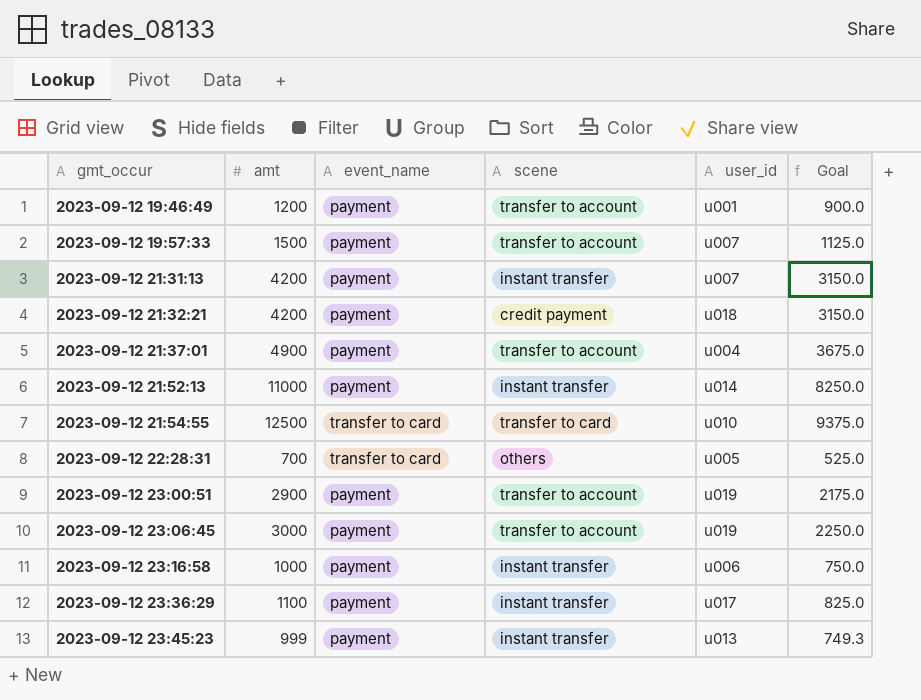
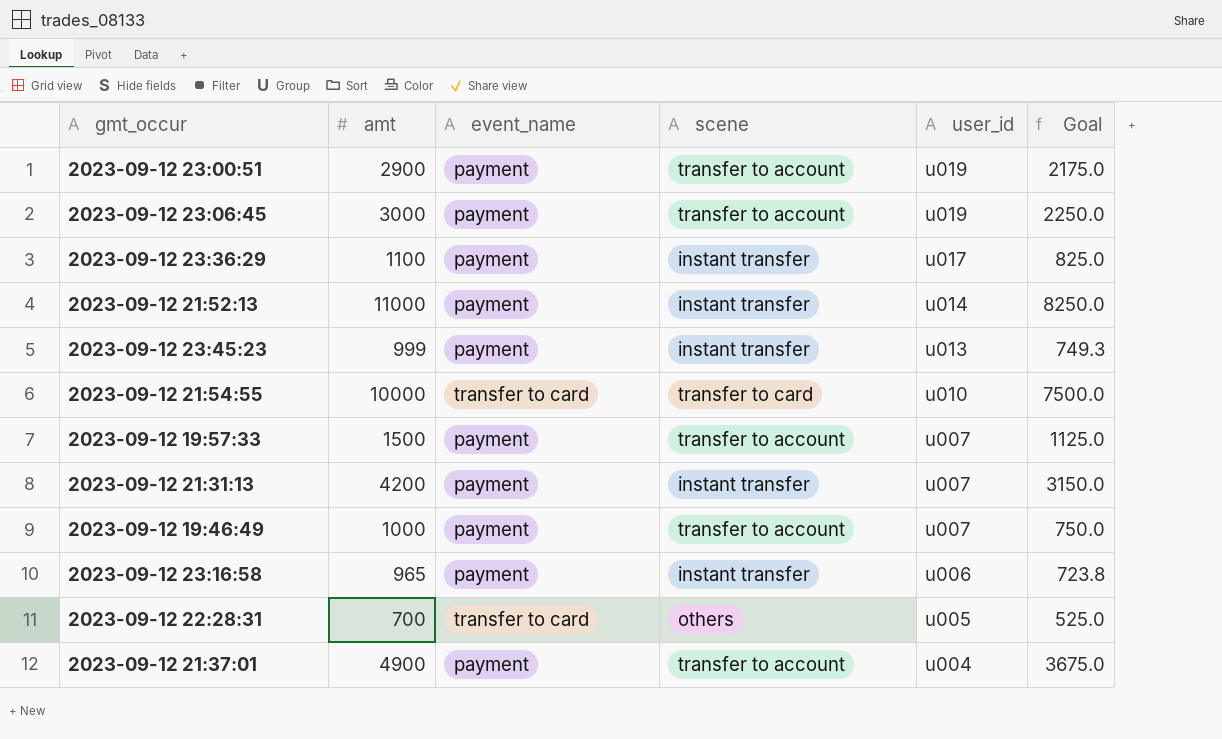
row order: gmt_occur ascending -> user_id descending
row 2023-09-12 21:32:21: 4200 | payment | credit payment | u018 | 3150.0 -> none
2023-09-12 21:54:55 | amt: 12500 -> 10000
2023-09-12 21:54:55 | Goal: 9375.0 -> 7500.0
2023-09-12 19:46:49 | amt: 1200 -> 1000
2023-09-12 19:46:49 | user_id: u001 -> u007
2023-09-12 19:46:49 | Goal: 900.0 -> 750.0
2023-09-12 23:16:58 | amt: 1000 -> 965
2023-09-12 23:16:58 | Goal: 750.0 -> 723.8

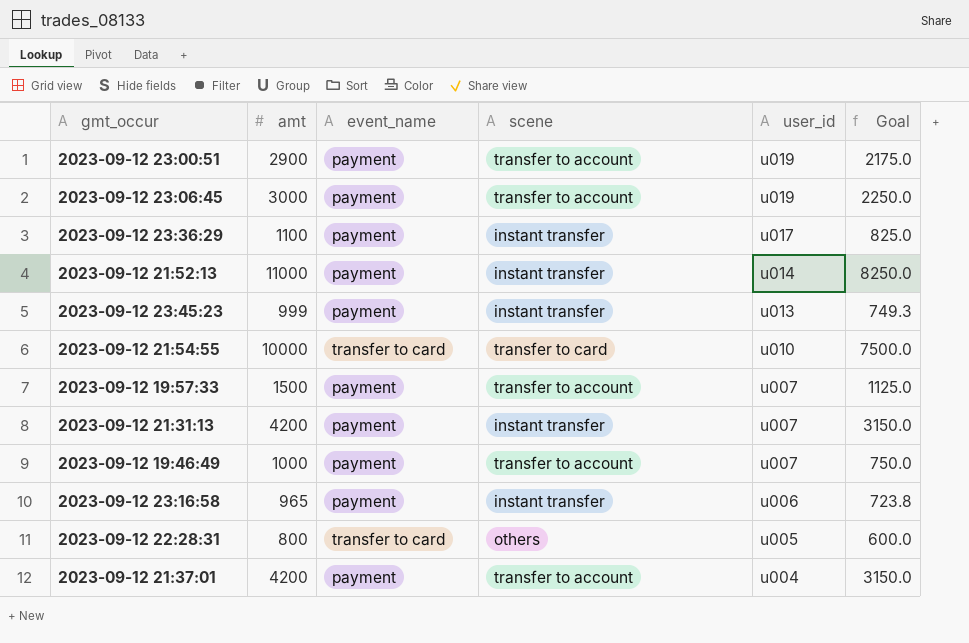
2023-09-12 22:28:31 | amt: 700 -> 800
2023-09-12 22:28:31 | Goal: 525.0 -> 600.0
2023-09-12 21:37:01 | amt: 4900 -> 4200
2023-09-12 21:37:01 | Goal: 3675.0 -> 3150.0

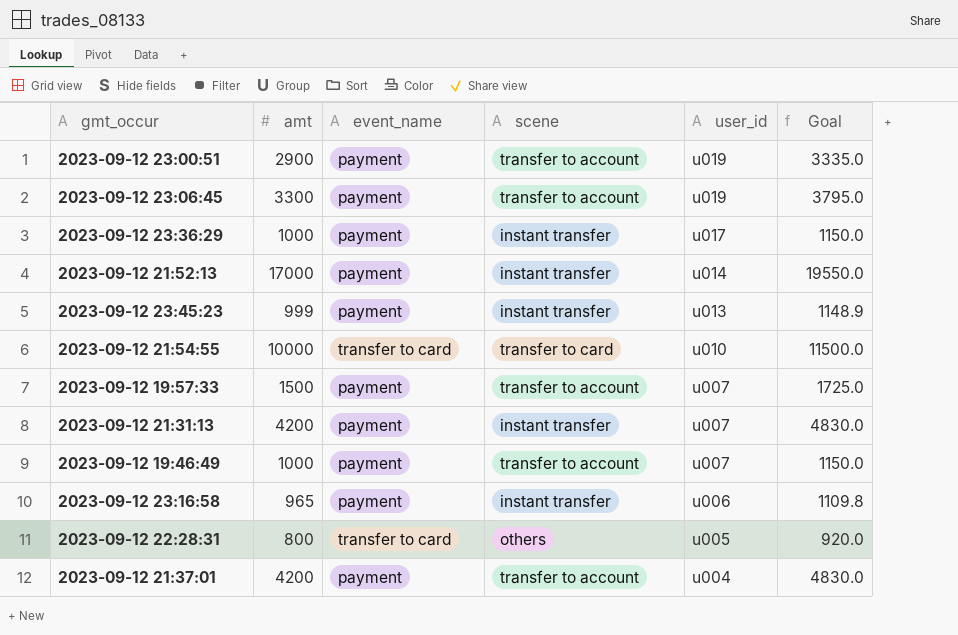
column Goal | formula: [amt] * 0.75 -> [amt] * 1.15
2023-09-12 23:06:45 | amt: 3000 -> 3300
2023-09-12 23:36:29 | amt: 1100 -> 1000
2023-09-12 21:52:13 | amt: 11000 -> 17000

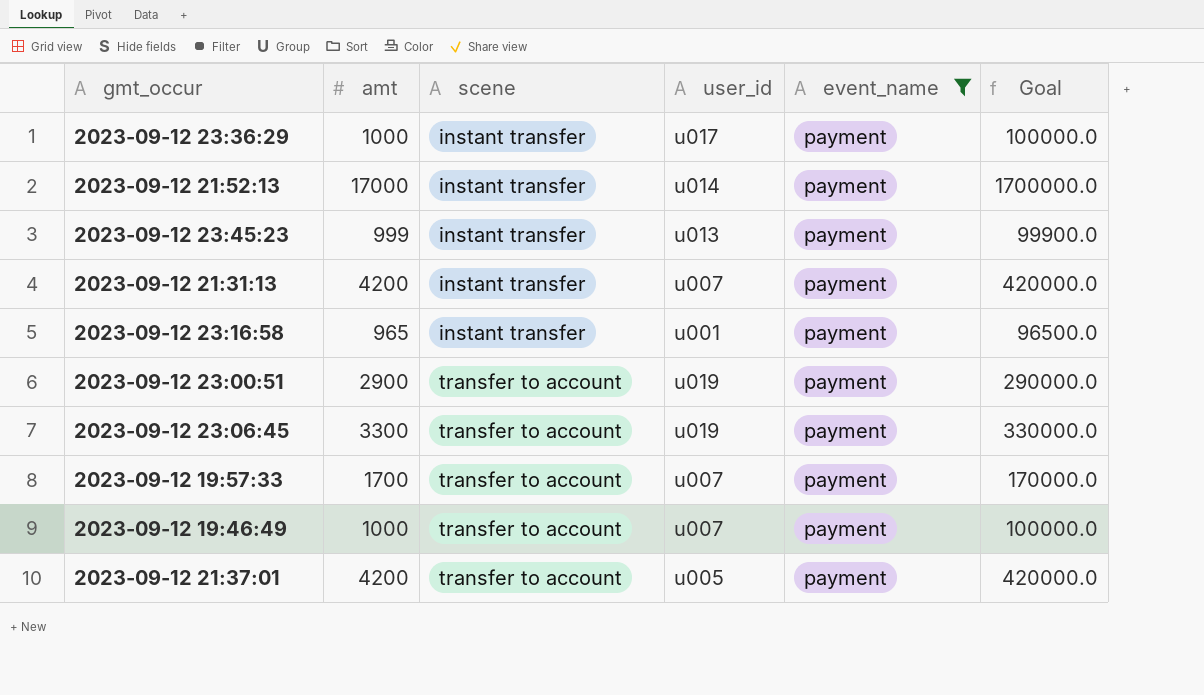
filter: none -> event_name = payment
row order: user_id descending -> scene ascending
column event_name | position: 3 -> 5
column Goal | formula: [amt] * 1.15 -> [amt] * 100
2023-09-12 23:16:58 | user_id: u006 -> u001
2023-09-12 19:57:33 | amt: 1500 -> 1700
2023-09-12 21:37:01 | user_id: u004 -> u005

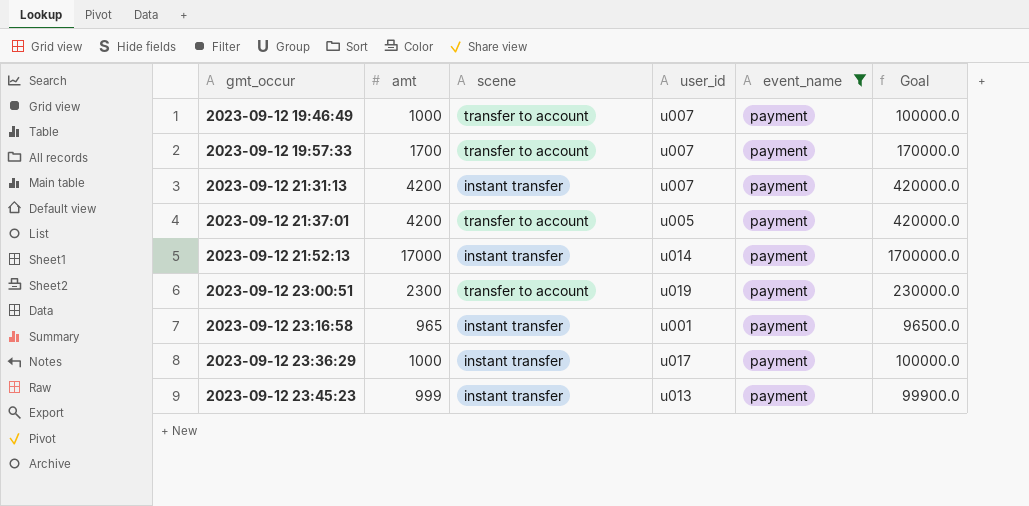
row order: scene ascending -> gmt_occur ascending
row 2023-09-12 23:06:45: 3300 | transfer to account | u019 | payment | 330000.0 -> none
2023-09-12 23:00:51 | amt: 2900 -> 2300
2023-09-12 23:00:51 | Goal: 290000.0 -> 230000.0

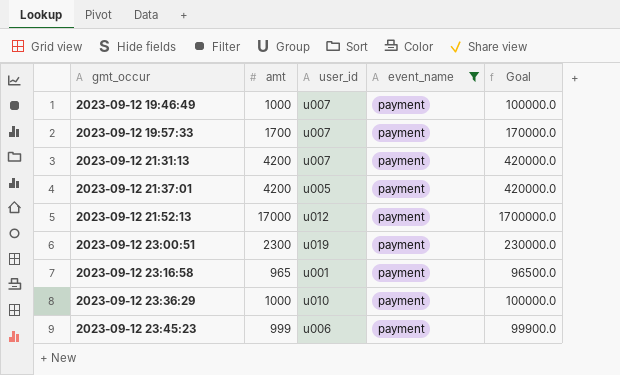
column scene | position: 3 -> none
2023-09-12 21:52:13 | user_id: u014 -> u012
2023-09-12 23:36:29 | user_id: u017 -> u010
2023-09-12 23:45:23 | user_id: u013 -> u006

